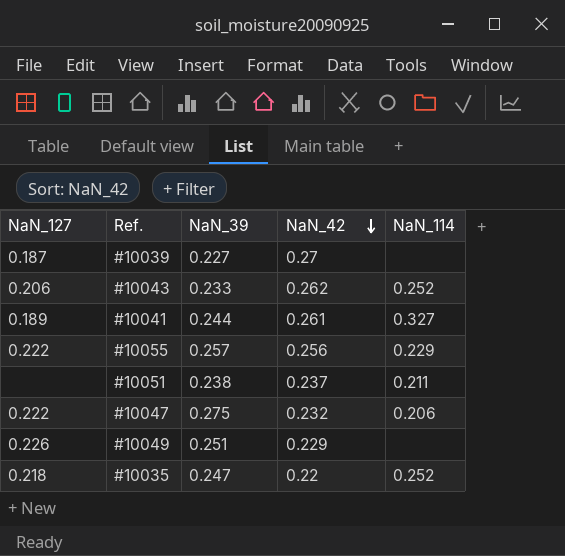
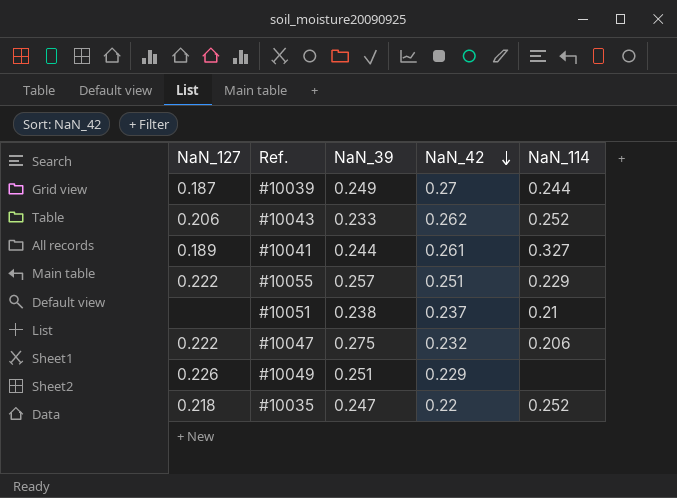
#10039 | NaN_39: 0.227 -> 0.249
#10039 | NaN_114: none -> 0.244
#10055 | NaN_42: 0.256 -> 0.251
#10051 | NaN_114: 0.211 -> 0.21

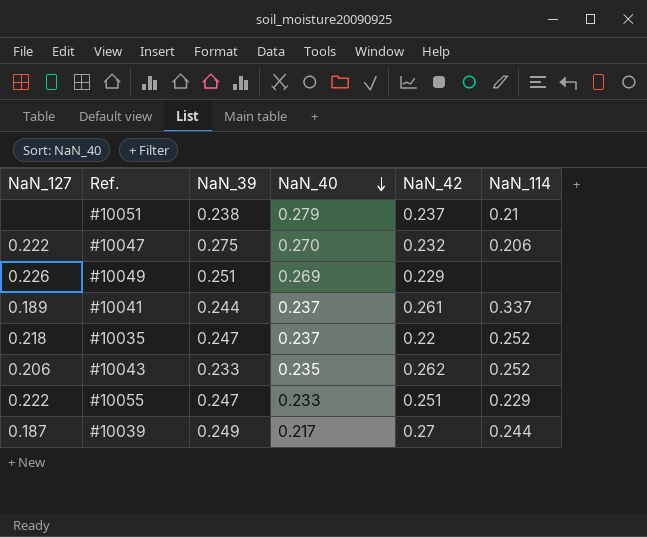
row order: NaN_42 descending -> NaN_40 descending
column NaN_40 | position: none -> 4
#10041 | NaN_114: 0.327 -> 0.337
#10055 | NaN_39: 0.257 -> 0.247

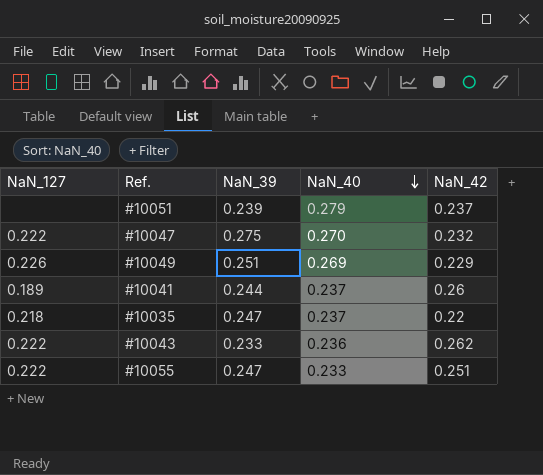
column NaN_114 | position: 6 -> none
row #10039: 0.187 | 0.249 | 0.217 | 0.27 | 0.244 -> none
#10051 | NaN_39: 0.238 -> 0.239
#10041 | NaN_42: 0.261 -> 0.26
#10043 | NaN_127: 0.206 -> 0.222
#10043 | NaN_40: 0.235 -> 0.236

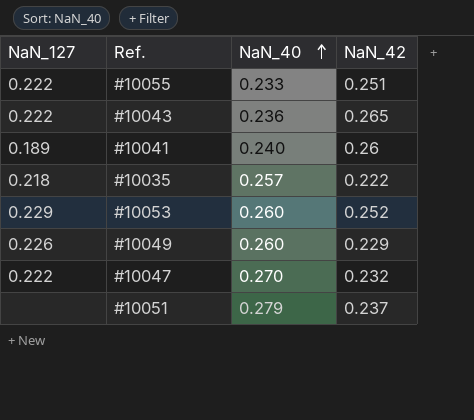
row order: NaN_40 descending -> NaN_40 ascending
column NaN_39 | position: 3 -> none
#10043 | NaN_42: 0.262 -> 0.265
#10041 | NaN_40: 0.237 -> 0.240
#10035 | NaN_40: 0.237 -> 0.257
#10035 | NaN_42: 0.22 -> 0.222
row #10053: none -> 0.229 | 0.260 | 0.252
#10049 | NaN_40: 0.269 -> 0.260

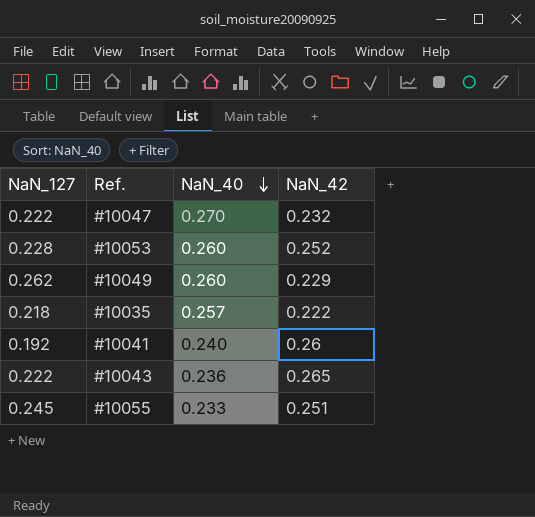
row order: NaN_40 ascending -> NaN_40 descending
row #10051: none | 0.279 | 0.237 -> none
#10053 | NaN_127: 0.229 -> 0.228
#10049 | NaN_127: 0.226 -> 0.262
#10041 | NaN_127: 0.189 -> 0.192
#10055 | NaN_127: 0.222 -> 0.245

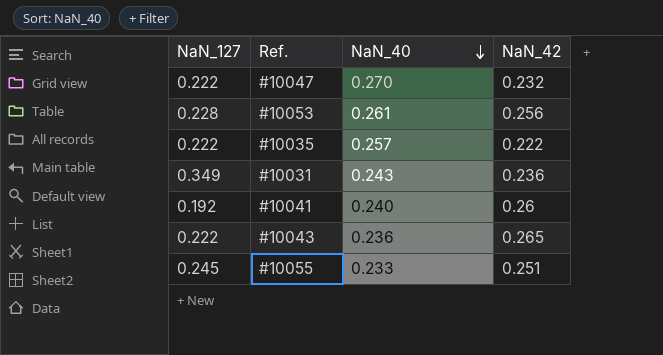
row #10049: 0.262 | 0.260 | 0.229 -> none
#10053 | NaN_40: 0.260 -> 0.261
#10053 | NaN_42: 0.252 -> 0.256
#10035 | NaN_127: 0.218 -> 0.222
row #10031: none -> 0.349 | 0.243 | 0.236

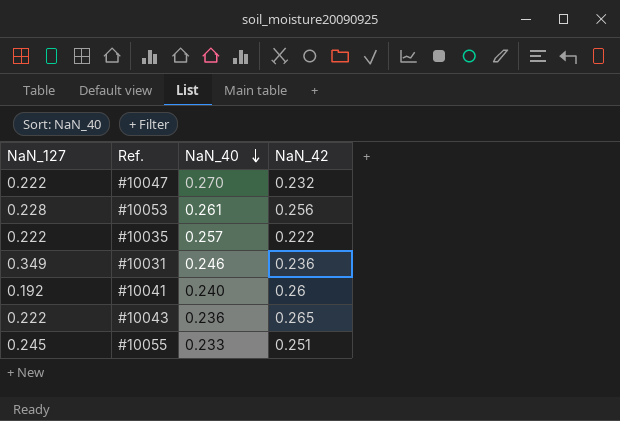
#10031 | NaN_40: 0.243 -> 0.246

